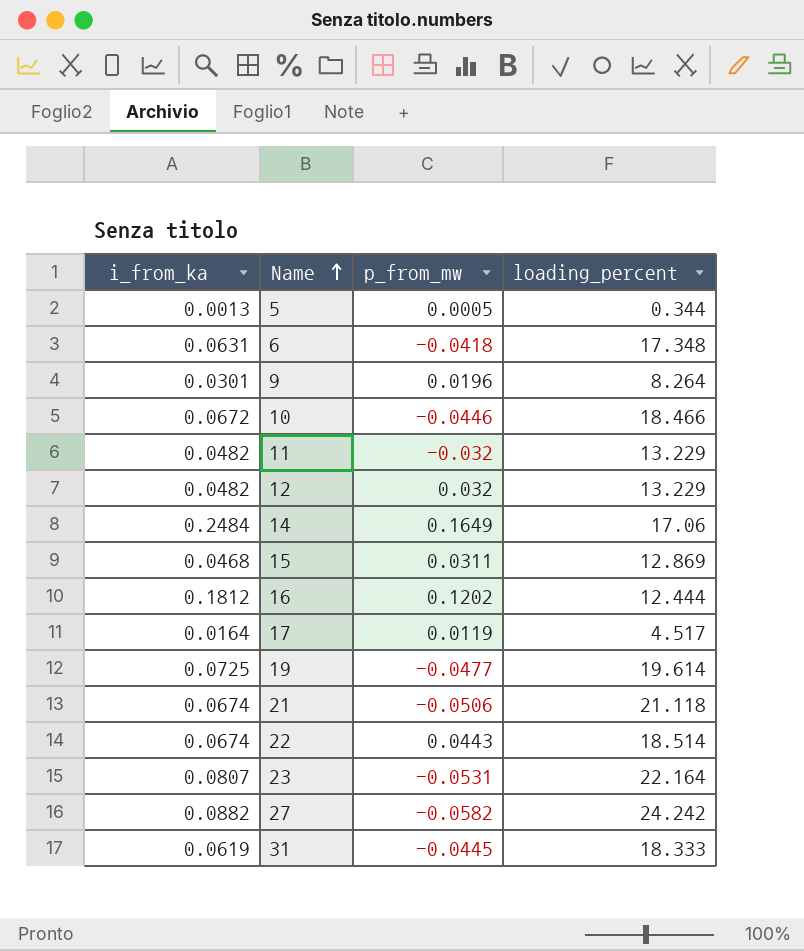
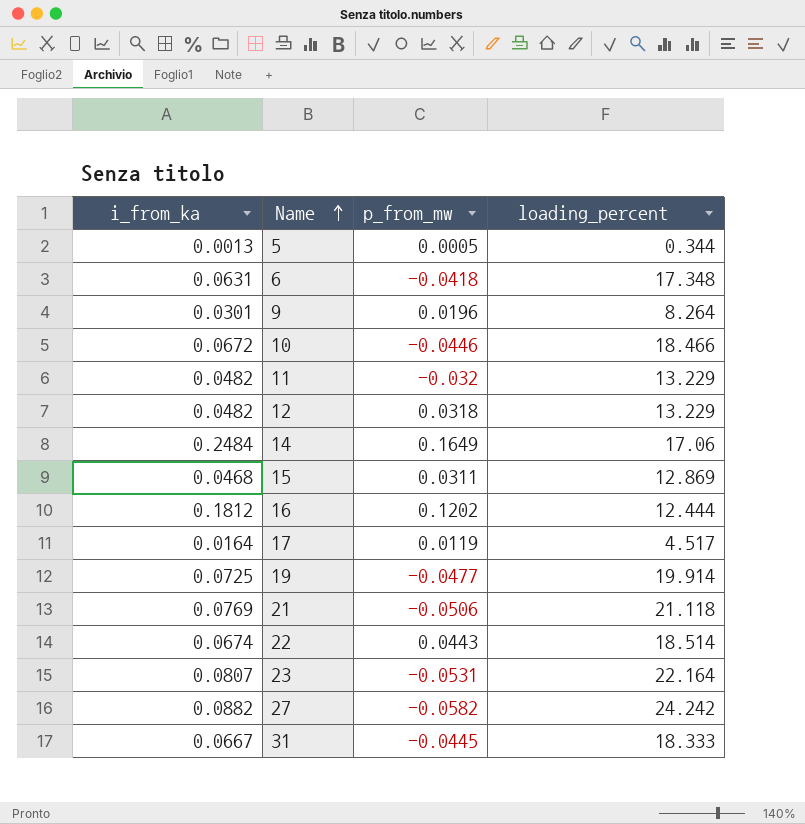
12 | p_from_mw: 0.032 -> 0.0318
19 | loading_percent: 19.614 -> 19.914
21 | i_from_ka: 0.0674 -> 0.0769
31 | i_from_ka: 0.0619 -> 0.0667

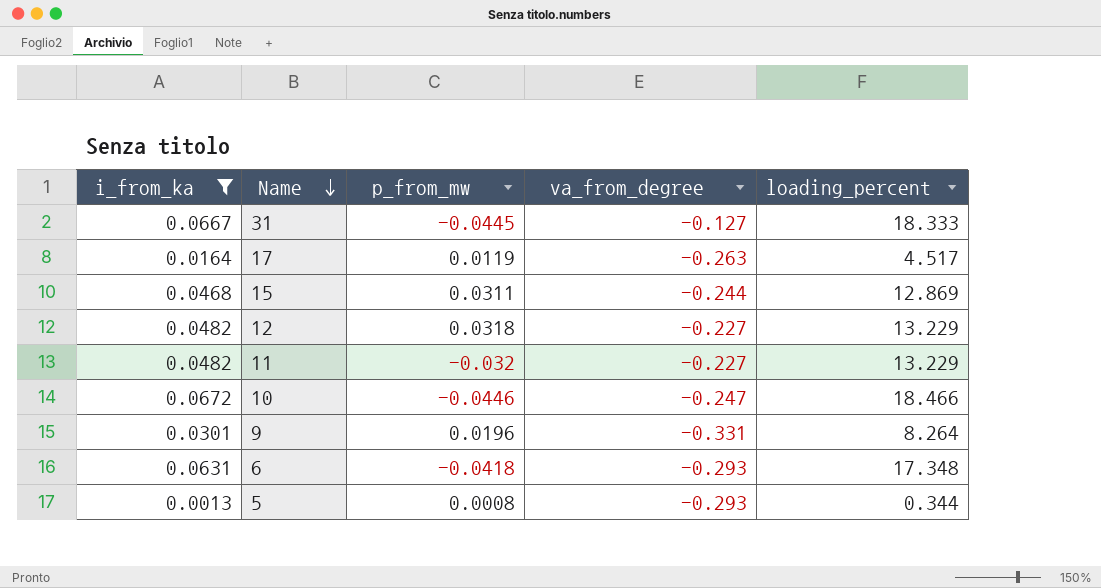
filter: none -> i_from_ka <= 0.0672
row order: Name ascending -> Name descending
column va_from_degree | position: none -> 4
5 | p_from_mw: 0.0005 -> 0.0008

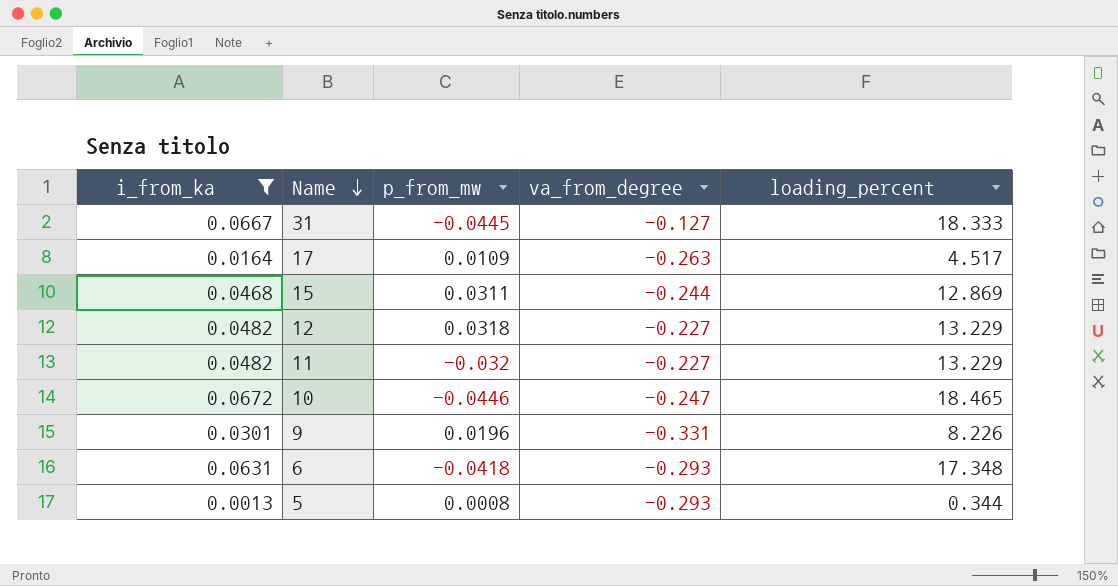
17 | p_from_mw: 0.0119 -> 0.0109
10 | loading_percent: 18.466 -> 18.465
9 | loading_percent: 8.264 -> 8.226

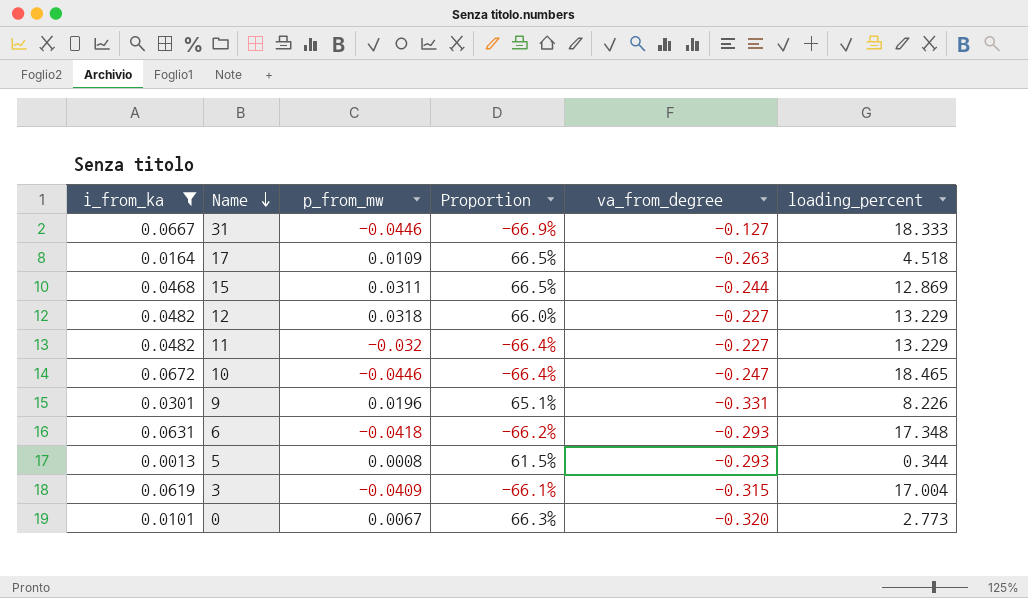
column Proportion | formula: none -> [p_from_mw] / [i_from_ka]
31 | p_from_mw: -0.0445 -> -0.0446
17 | loading_percent: 4.517 -> 4.518
row 3: none -> 0.0619 | -0.0409 | -66.1% | -0.315 | 17.004
row 0: none -> 0.0101 | 0.0067 | 66.3% | -0.320 | 2.773

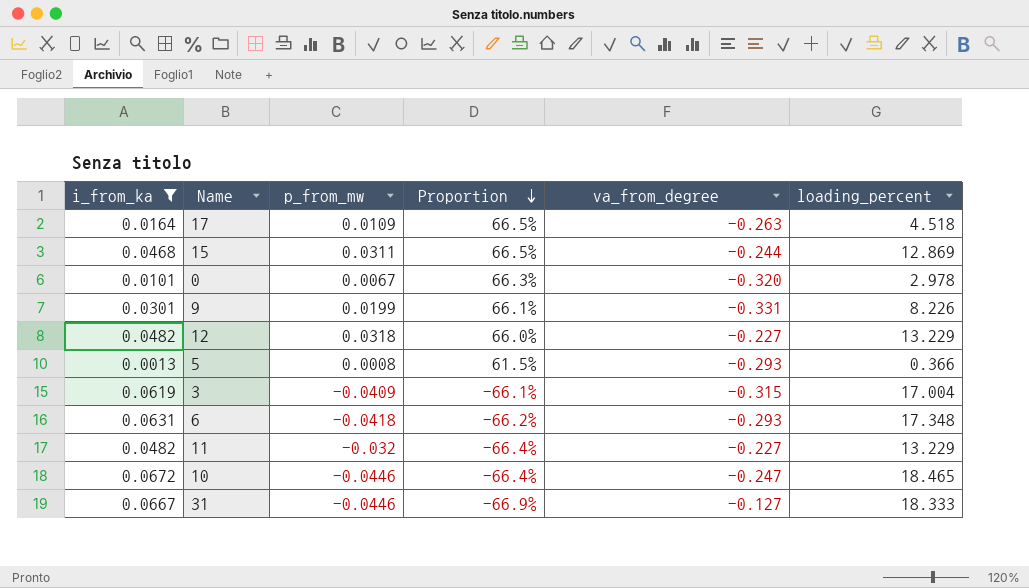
row order: Name descending -> Proportion descending
0 | loading_percent: 2.773 -> 2.978
9 | p_from_mw: 0.0196 -> 0.0199
9 | Proportion: 65.1% -> 66.1%
5 | loading_percent: 0.344 -> 0.366

